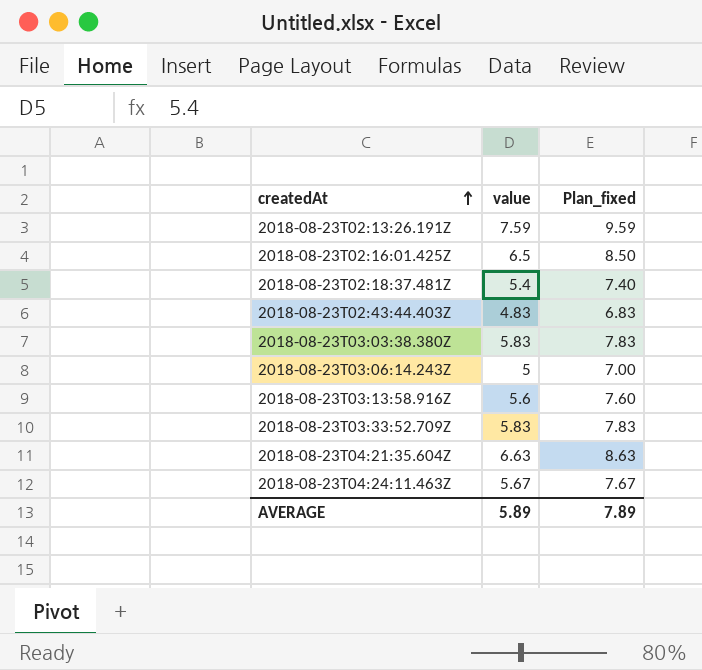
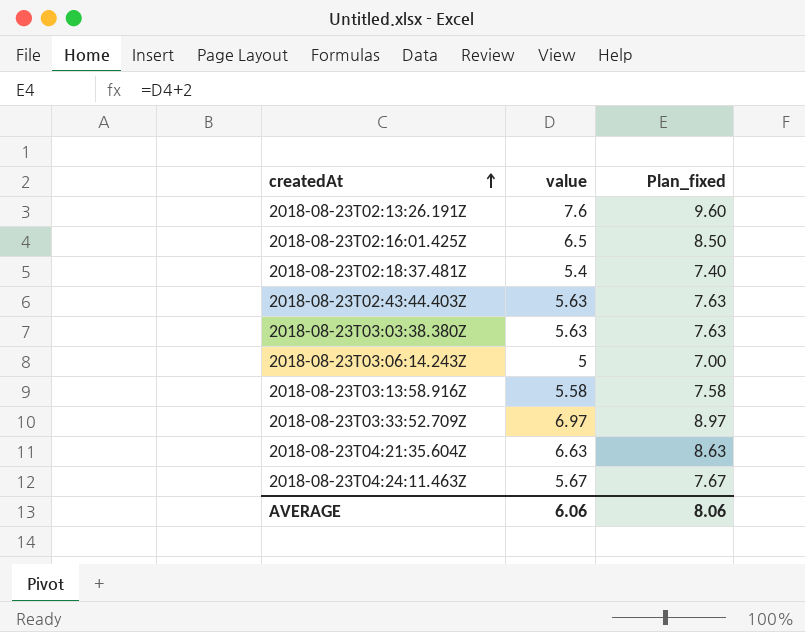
2018-08-23T02:13:26.191Z | value: 7.59 -> 7.6
2018-08-23T02:13:26.191Z | Plan_fixed: 9.59 -> 9.60
2018-08-23T02:43:44.403Z | value: 4.83 -> 5.63
2018-08-23T02:43:44.403Z | Plan_fixed: 6.83 -> 7.63
2018-08-23T03:03:38.380Z | value: 5.83 -> 5.63
2018-08-23T03:03:38.380Z | Plan_fixed: 7.83 -> 7.63
2018-08-23T03:13:58.916Z | value: 5.6 -> 5.58
2018-08-23T03:13:58.916Z | Plan_fixed: 7.60 -> 7.58
2018-08-23T03:33:52.709Z | value: 5.83 -> 6.97
2018-08-23T03:33:52.709Z | Plan_fixed: 7.83 -> 8.97
AVERAGE | value: 5.89 -> 6.06
AVERAGE | Plan_fixed: 7.89 -> 8.06

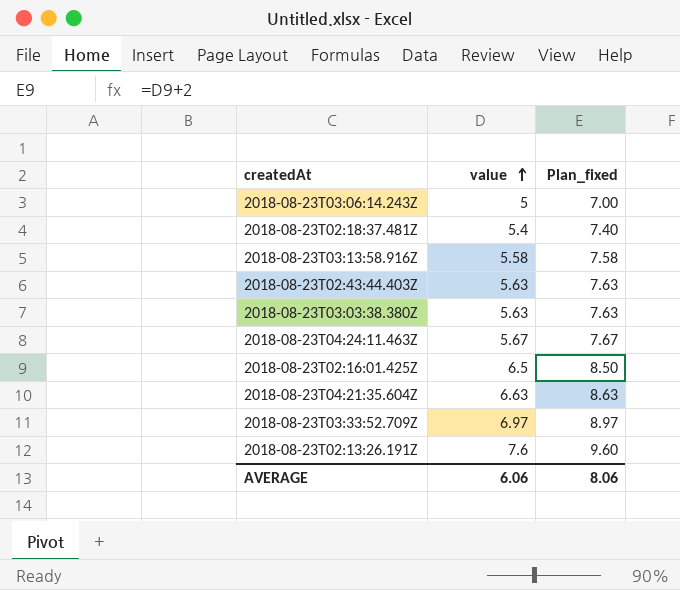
row order: createdAt ascending -> value ascending

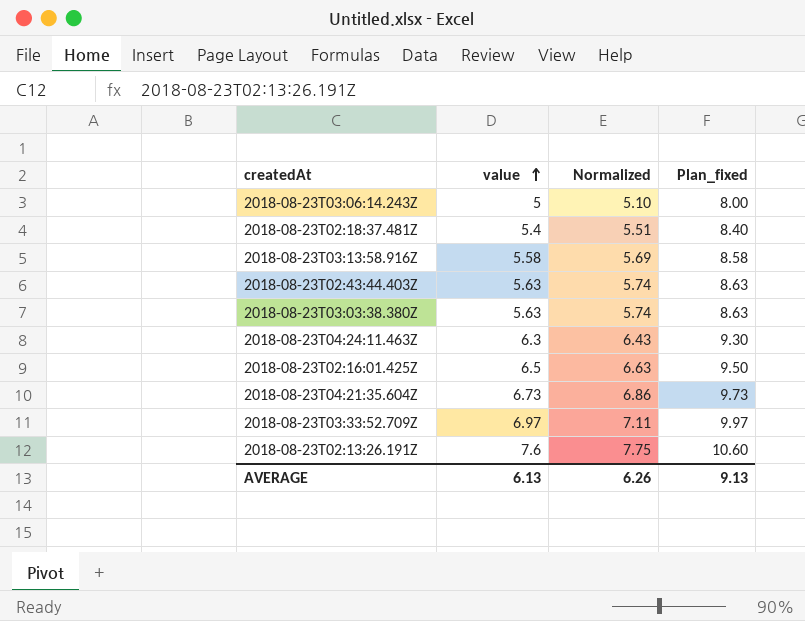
column Normalized | formula: none -> [value] * 1.02
column Plan_fixed | formula: [value] + 2 -> [value] + 3
2018-08-23T04:24:11.463Z | value: 5.67 -> 6.3
2018-08-23T04:21:35.604Z | value: 6.63 -> 6.73
AVERAGE | value: 6.06 -> 6.13
AVERAGE | Plan_fixed: 8.06 -> 9.13

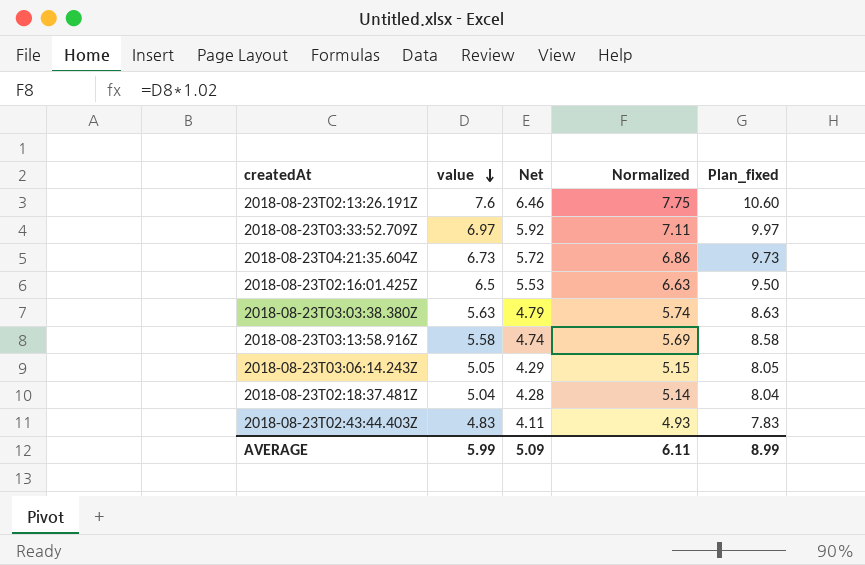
row order: value ascending -> value descending
column Net | formula: none -> [value] * 0.85
row 2018-08-23T04:24:11.463Z: 6.3 | 6.43 | 9.30 -> none
2018-08-23T03:06:14.243Z | value: 5 -> 5.05
2018-08-23T03:06:14.243Z | Normalized: 5.10 -> 5.15
2018-08-23T03:06:14.243Z | Plan_fixed: 8.00 -> 8.05
2018-08-23T02:18:37.481Z | value: 5.4 -> 5.04
2018-08-23T02:18:37.481Z | Normalized: 5.51 -> 5.14
2018-08-23T02:18:37.481Z | Plan_fixed: 8.40 -> 8.04
2018-08-23T02:43:44.403Z | value: 5.63 -> 4.83
2018-08-23T02:43:44.403Z | Normalized: 5.74 -> 4.93
2018-08-23T02:43:44.403Z | Plan_fixed: 8.63 -> 7.83
AVERAGE | value: 6.13 -> 5.99
AVERAGE | Normalized: 6.26 -> 6.11
AVERAGE | Plan_fixed: 9.13 -> 8.99

